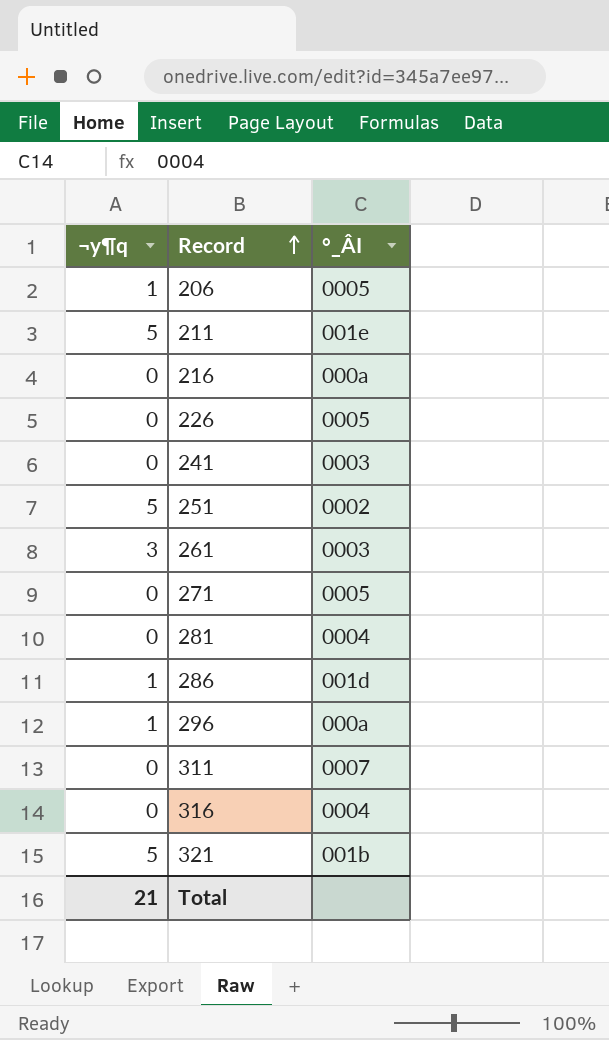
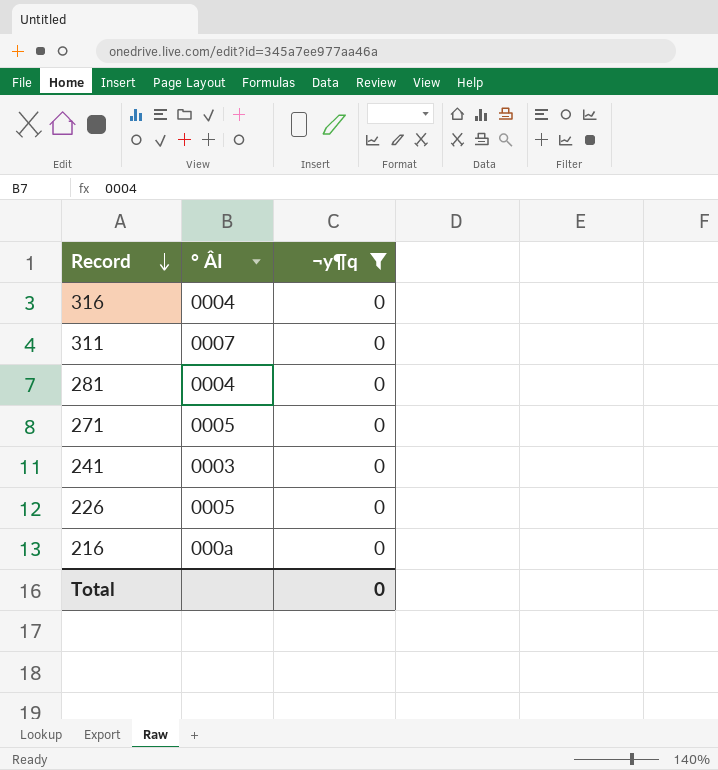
filter: none -> ¬y¶q = 0
row order: Record ascending -> Record descending
column name: °_ÂI -> ° ÂI
column ¬y¶q | position: 1 -> 3
Total | ¬y¶q: 21 -> 0

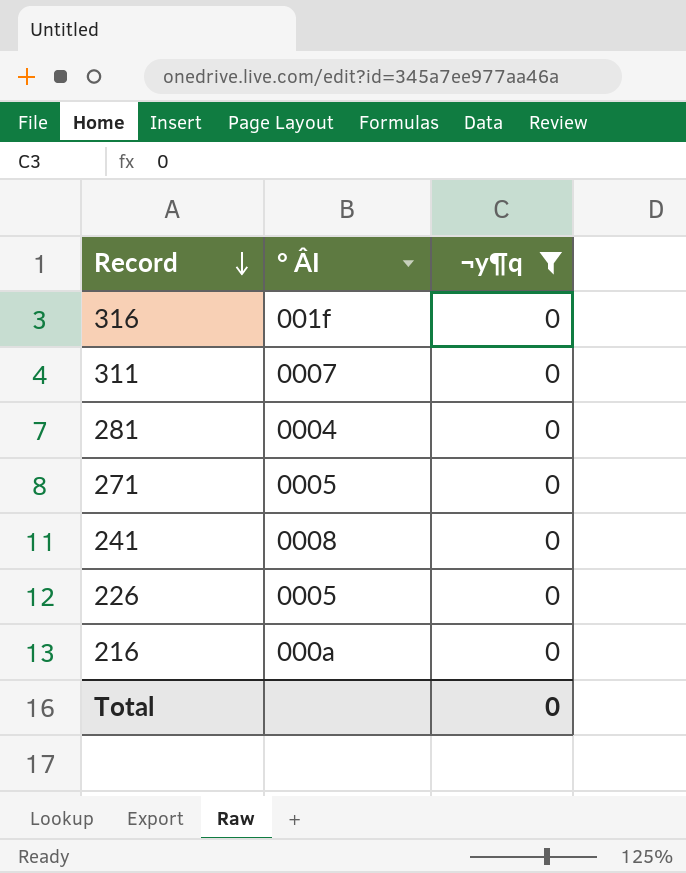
316 | ° ÂI: 0004 -> 001f
241 | ° ÂI: 0003 -> 0008

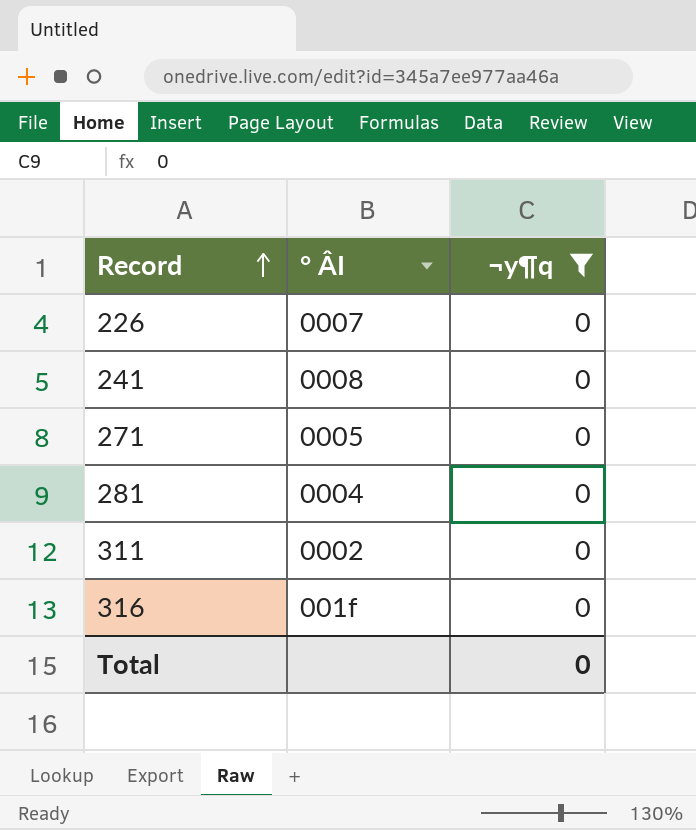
row order: Record descending -> Record ascending
row 216: 000a | 0 -> none
226 | ° ÂI: 0005 -> 0007
311 | ° ÂI: 0007 -> 0002

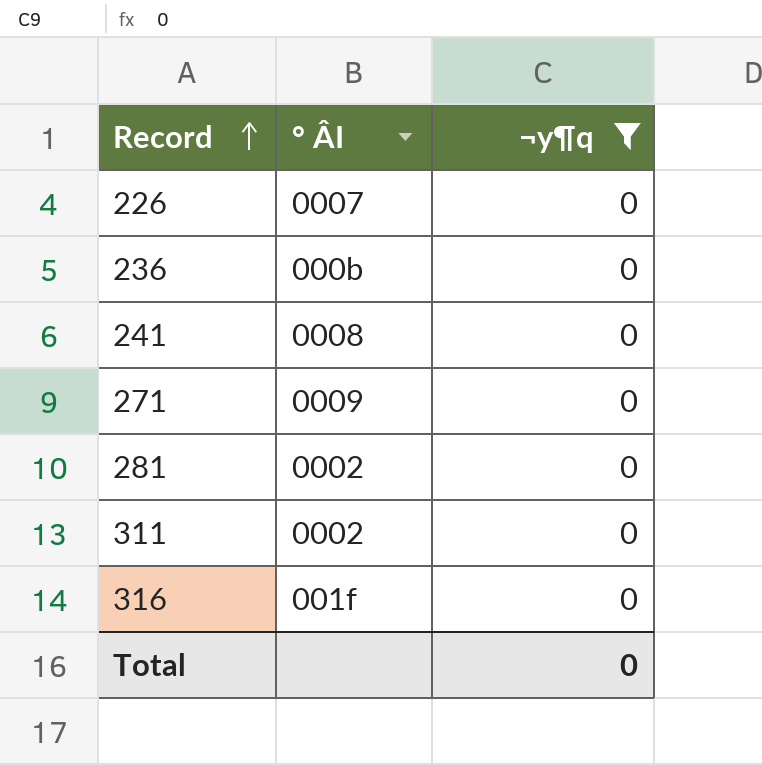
row 236: none -> 000b | 0
271 | ° ÂI: 0005 -> 0009
281 | ° ÂI: 0004 -> 0002

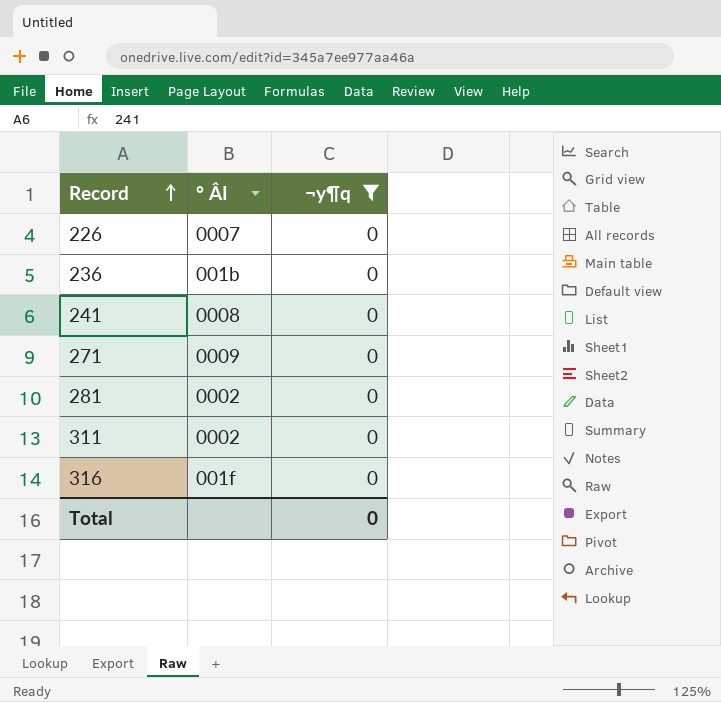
236 | ° ÂI: 000b -> 001b

